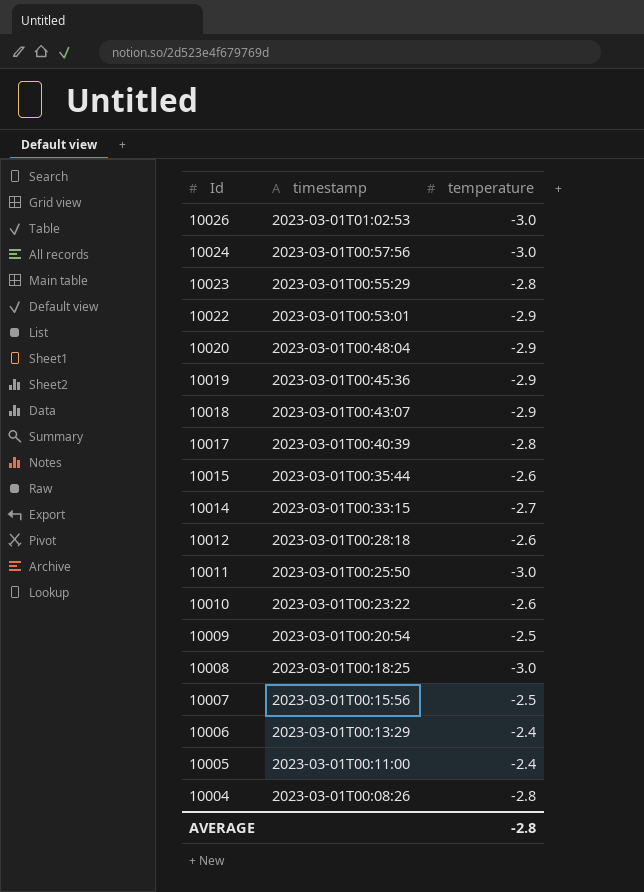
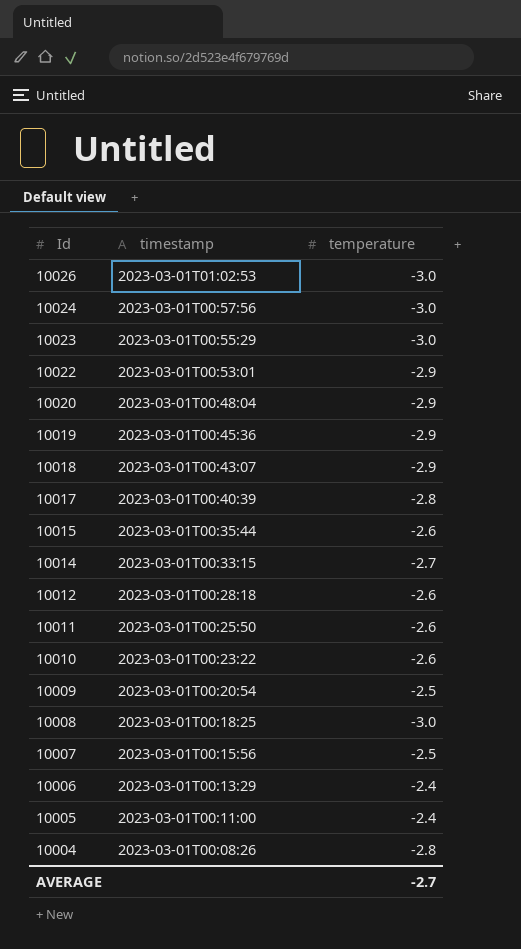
10023 | temperature: -2.8 -> -3.0
10011 | temperature: -3.0 -> -2.6
AVERAGE | temperature: -2.8 -> -2.7

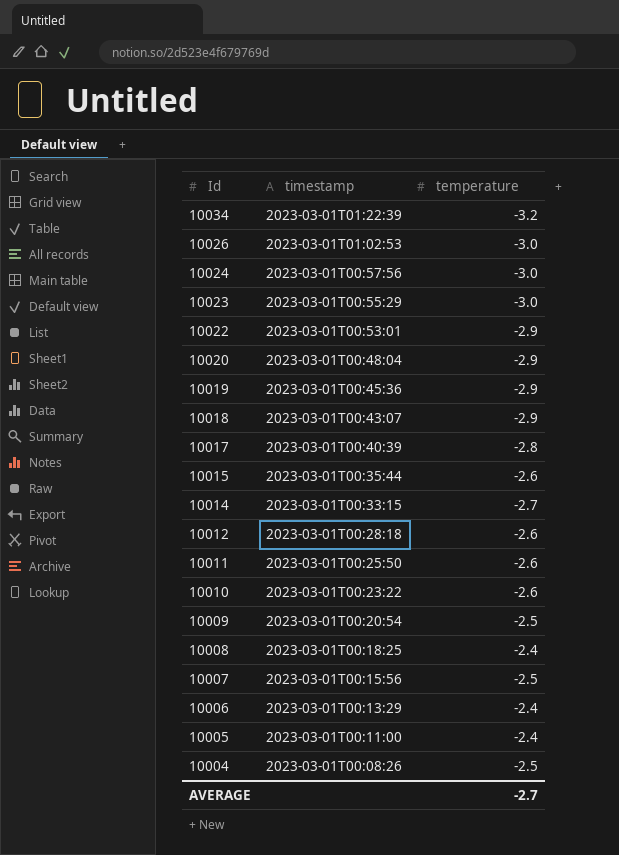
row 10034: none -> 2023-03-01T01:22:39 | -3.2
10008 | temperature: -3.0 -> -2.4
10004 | temperature: -2.8 -> -2.5

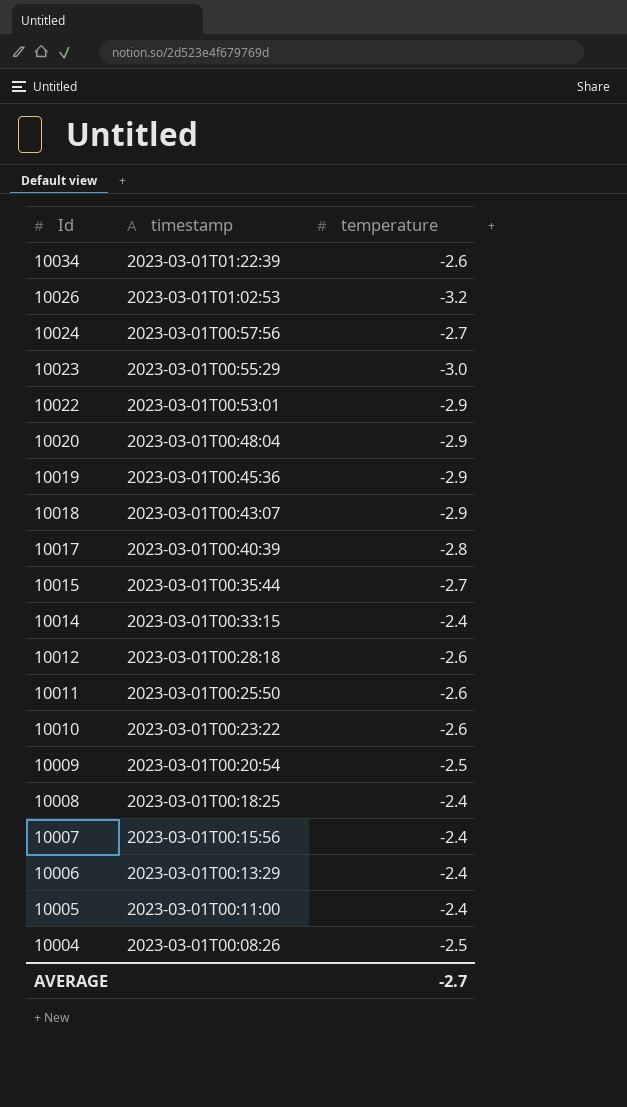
10034 | temperature: -3.2 -> -2.6
10026 | temperature: -3.0 -> -3.2
10024 | temperature: -3.0 -> -2.7
10015 | temperature: -2.6 -> -2.7
10014 | temperature: -2.7 -> -2.4
10007 | temperature: -2.5 -> -2.4

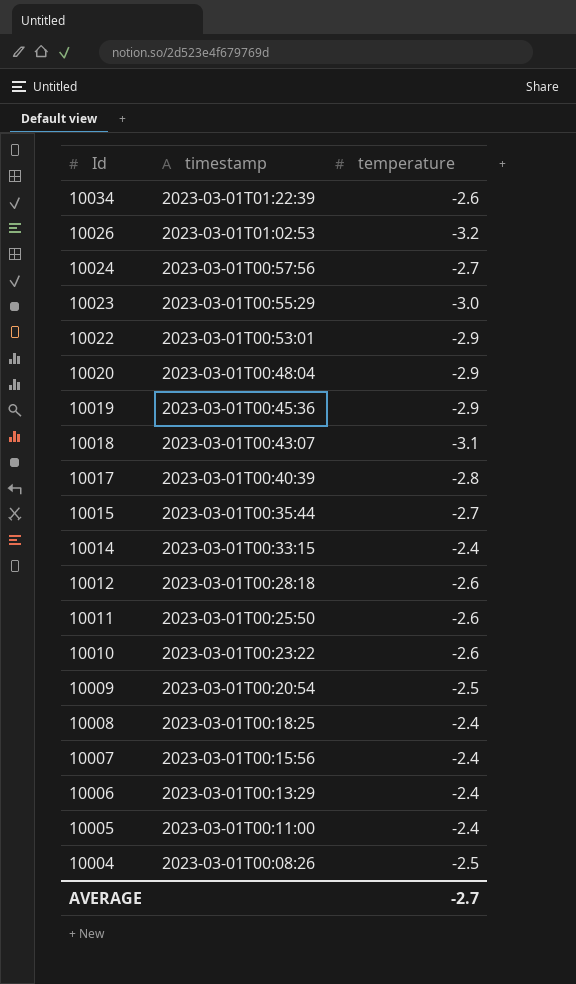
10018 | temperature: -2.9 -> -3.1

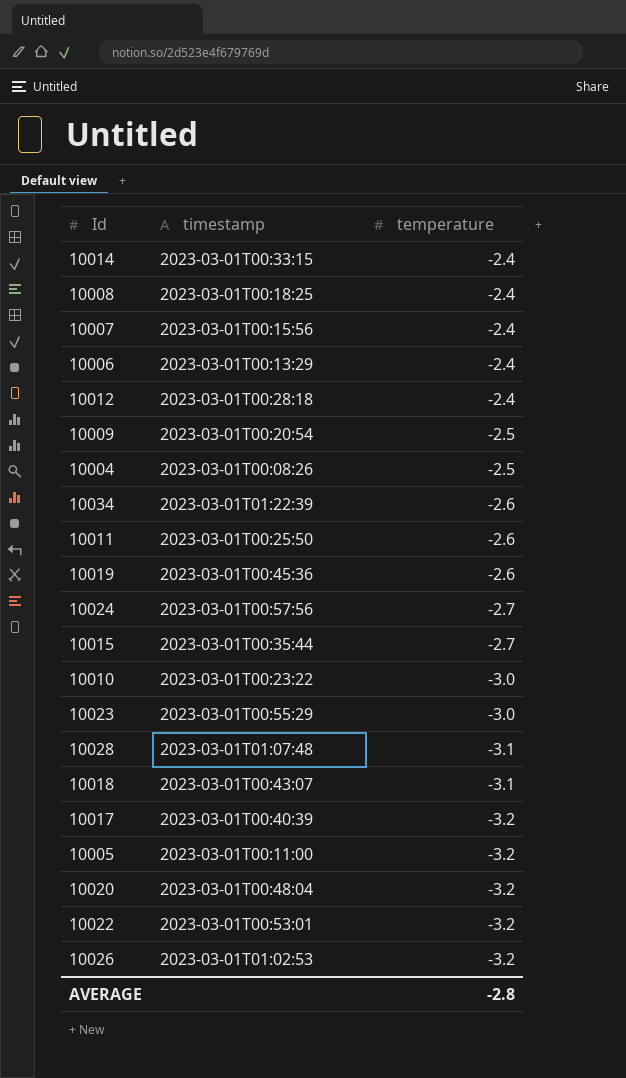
row order: Id descending -> temperature descending
10012 | temperature: -2.6 -> -2.4
10019 | temperature: -2.9 -> -2.6
10010 | temperature: -2.6 -> -3.0
row 10028: none -> 2023-03-01T01:07:48 | -3.1
10017 | temperature: -2.8 -> -3.2
10005 | temperature: -2.4 -> -3.2
10020 | temperature: -2.9 -> -3.2
10022 | temperature: -2.9 -> -3.2
AVERAGE | temperature: -2.7 -> -2.8

